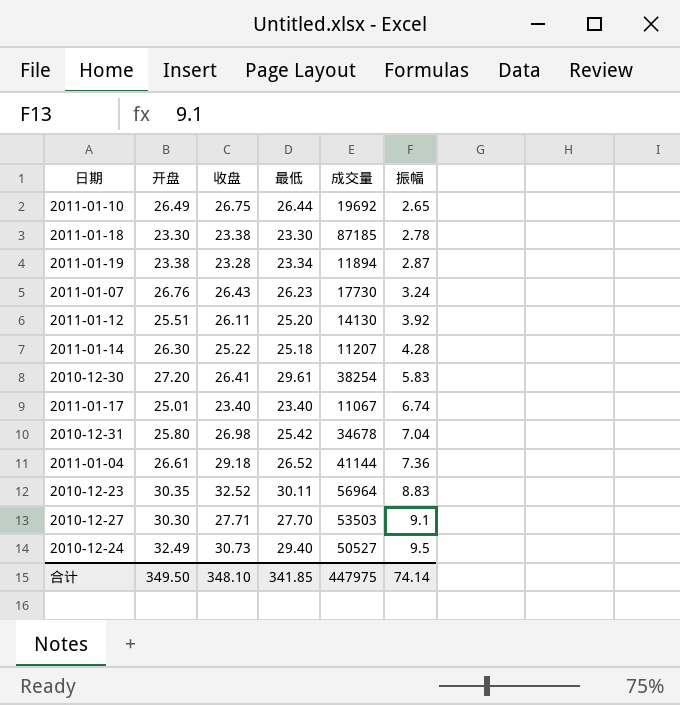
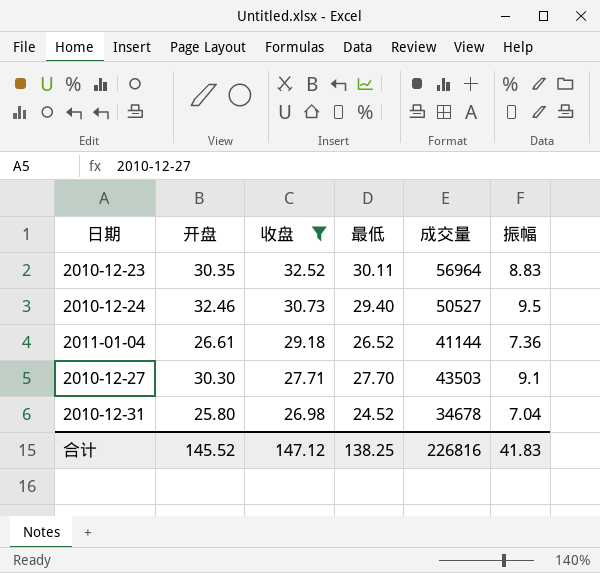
filter: none -> 收盘 >= 26.98
row order: 振幅 ascending -> 收盘 descending
2010-12-24 | 开盘: 32.49 -> 32.46
2010-12-27 | 成交量: 53503 -> 43503
2010-12-31 | 最低: 25.42 -> 24.52
合计 | 开盘: 349.50 -> 145.52
合计 | 收盘: 348.10 -> 147.12
合计 | 最低: 341.85 -> 138.25
合计 | 成交量: 447975 -> 226816
合计 | 振幅: 74.14 -> 41.83

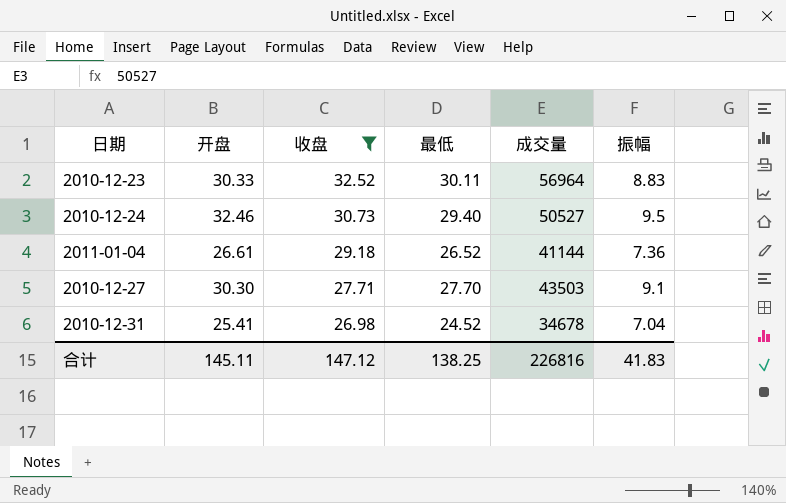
2010-12-23 | 开盘: 30.35 -> 30.33
2010-12-31 | 开盘: 25.80 -> 25.41
合计 | 开盘: 145.52 -> 145.11

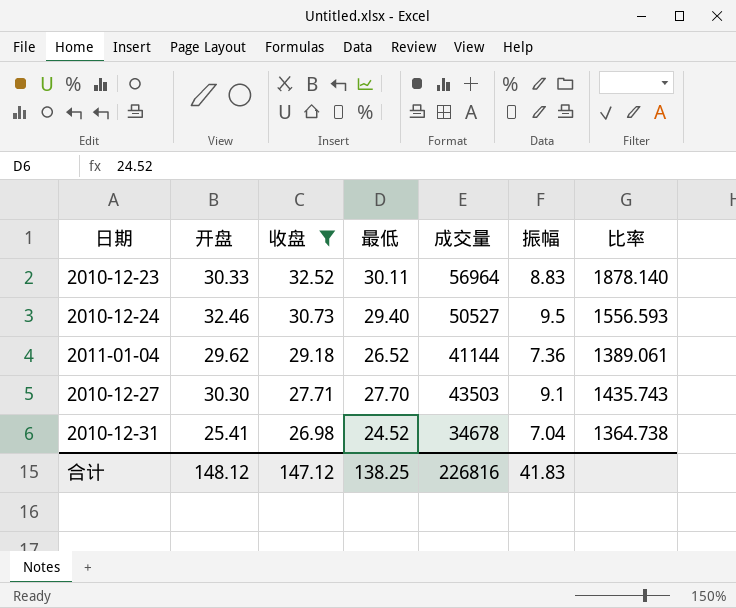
column 比率 | formula: none -> [成交量] / [开盘]
2011-01-04 | 开盘: 26.61 -> 29.62
合计 | 开盘: 145.11 -> 148.12

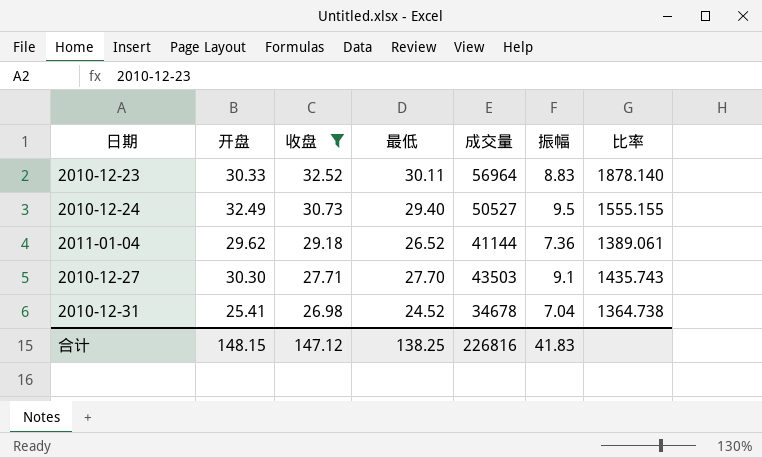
2010-12-24 | 开盘: 32.46 -> 32.49
2010-12-24 | 比率: 1556.593 -> 1555.155
合计 | 开盘: 148.12 -> 148.15

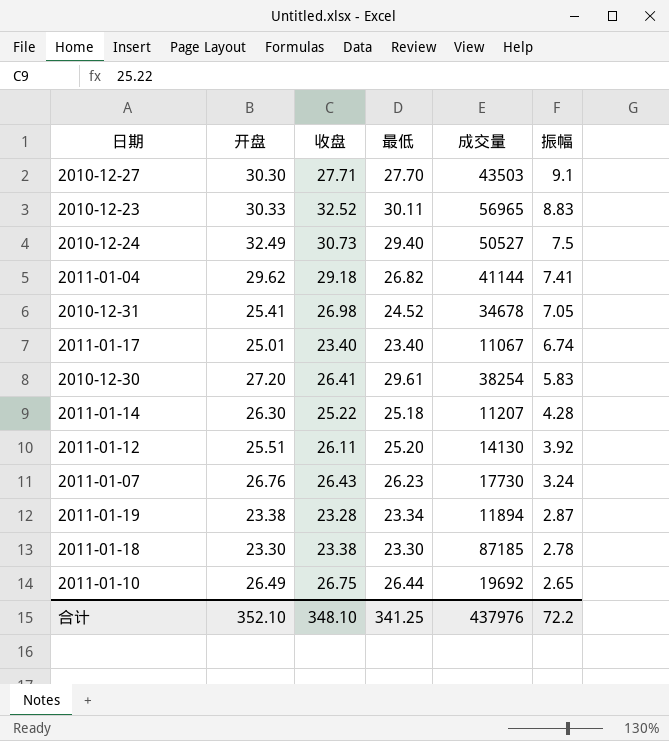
filter: 收盘 >= 26.98 -> none
row order: 收盘 descending -> 振幅 descending
column 比率 | formula: [成交量] / [开盘] -> none
2010-12-23 | 成交量: 56964 -> 56965
2010-12-24 | 振幅: 9.5 -> 7.5
2011-01-04 | 最低: 26.52 -> 26.82
2011-01-04 | 振幅: 7.36 -> 7.41
2010-12-31 | 振幅: 7.04 -> 7.05
合计 | 开盘: 148.15 -> 352.10
合计 | 收盘: 147.12 -> 348.10
合计 | 最低: 138.25 -> 341.25
合计 | 成交量: 226816 -> 437976
合计 | 振幅: 41.83 -> 72.2

